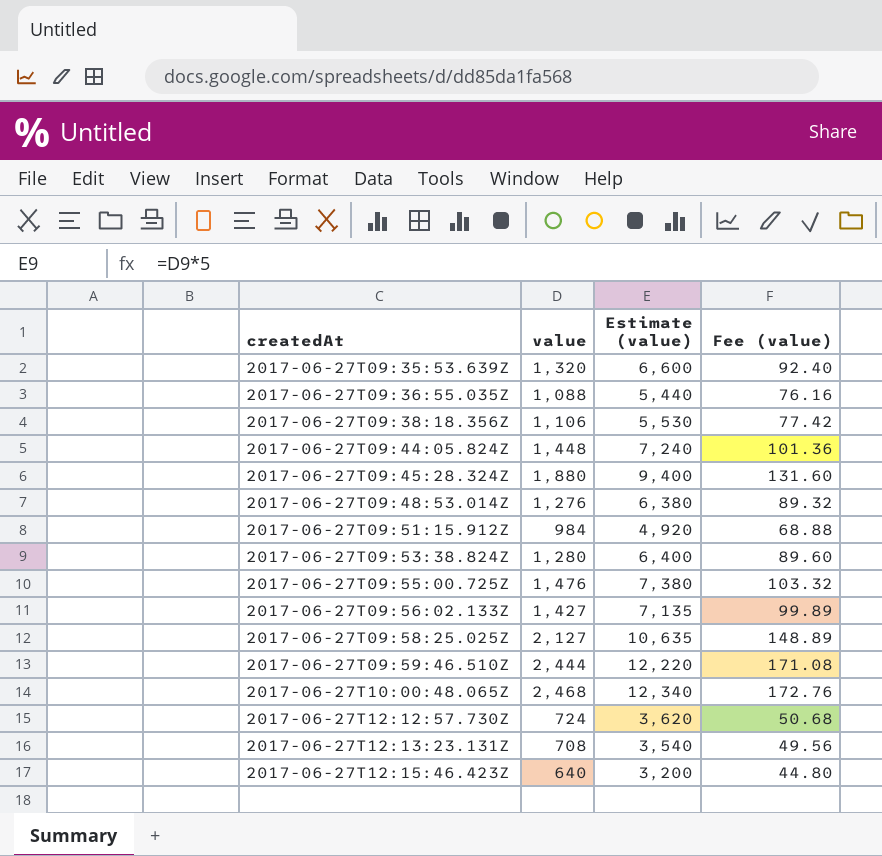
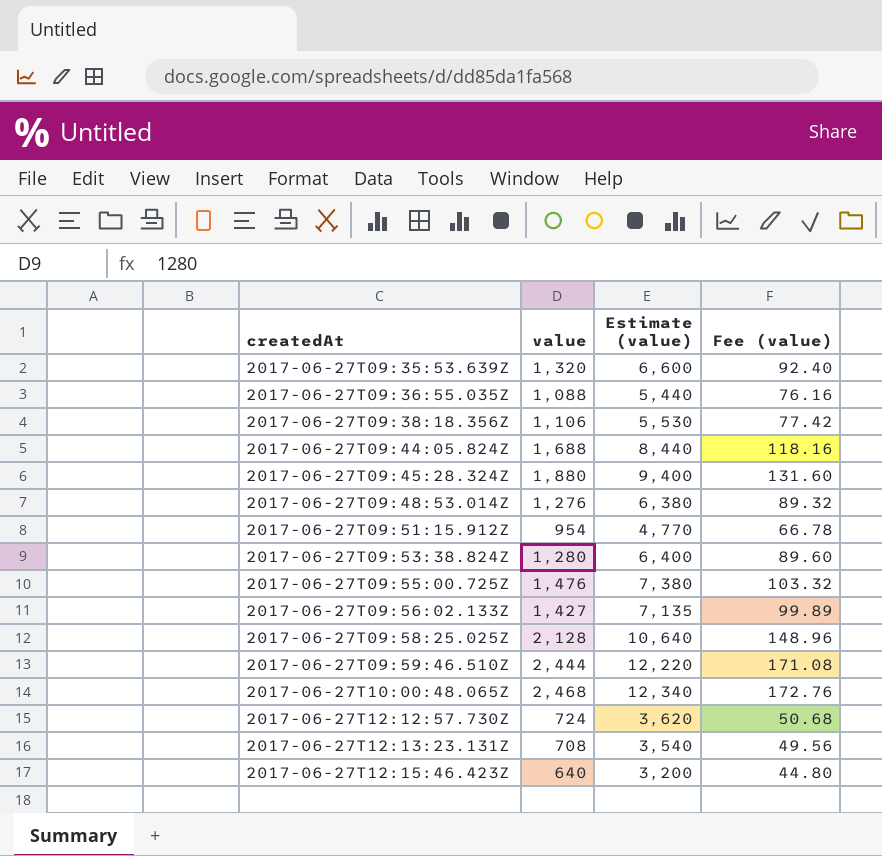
2017-06-27T09:44:05.824Z | value: 1,448 -> 1,688
2017-06-27T09:44:05.824Z | Estimate (value): 7,240 -> 8,440
2017-06-27T09:44:05.824Z | Fee (value): 101.36 -> 118.16
2017-06-27T09:51:15.912Z | value: 984 -> 954
2017-06-27T09:51:15.912Z | Estimate (value): 4,920 -> 4,770
2017-06-27T09:51:15.912Z | Fee (value): 68.88 -> 66.78
2017-06-27T09:58:25.025Z | value: 2,127 -> 2,128
2017-06-27T09:58:25.025Z | Estimate (value): 10,635 -> 10,640
2017-06-27T09:58:25.025Z | Fee (value): 148.89 -> 148.96

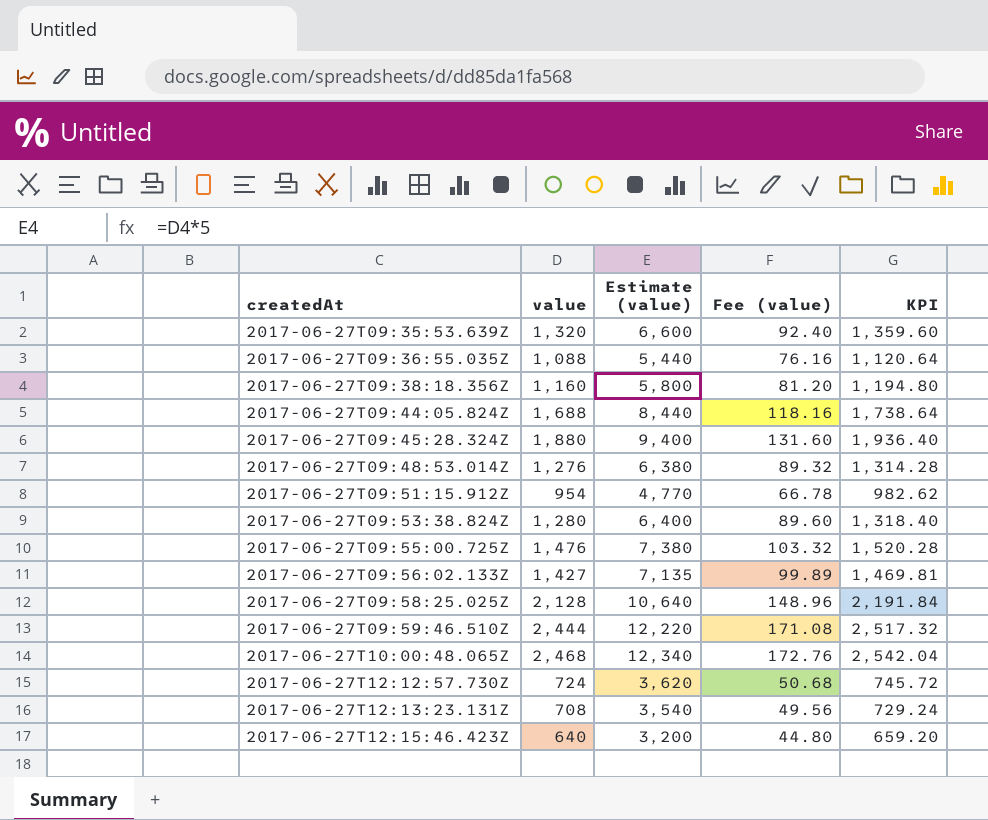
column KPI | formula: none -> [value] * 1.03
2017-06-27T09:38:18.356Z | value: 1,106 -> 1,160
2017-06-27T09:38:18.356Z | Estimate (value): 5,530 -> 5,800
2017-06-27T09:38:18.356Z | Fee (value): 77.42 -> 81.20

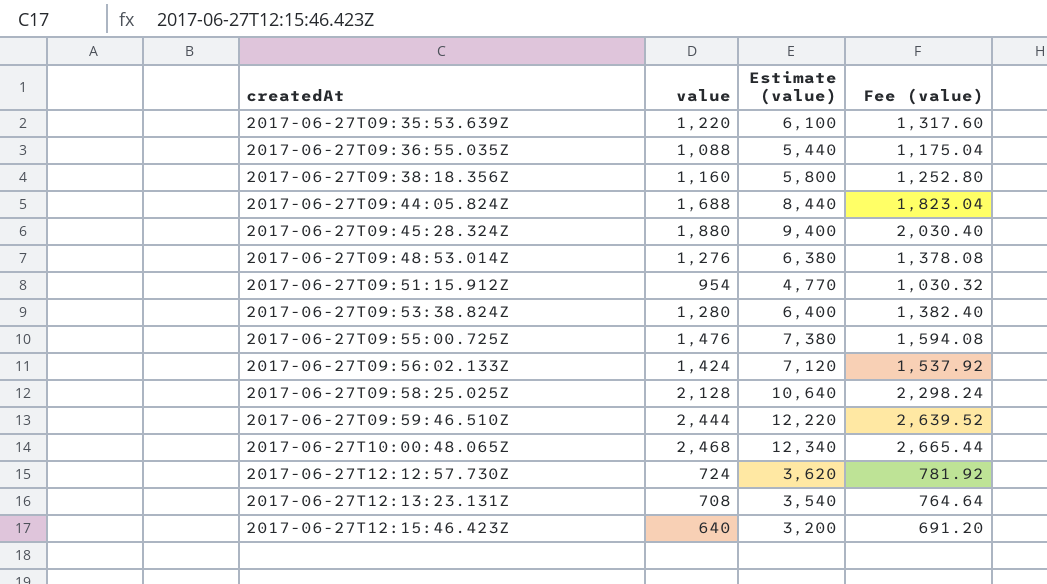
column KPI | formula: [value] * 1.03 -> none
column Fee (value) | formula: [value] * 0.07 -> [value] * 1.08
2017-06-27T09:35:53.639Z | value: 1,320 -> 1,220
2017-06-27T09:35:53.639Z | Estimate (value): 6,600 -> 6,100
2017-06-27T09:56:02.133Z | value: 1,427 -> 1,424
2017-06-27T09:56:02.133Z | Estimate (value): 7,135 -> 7,120

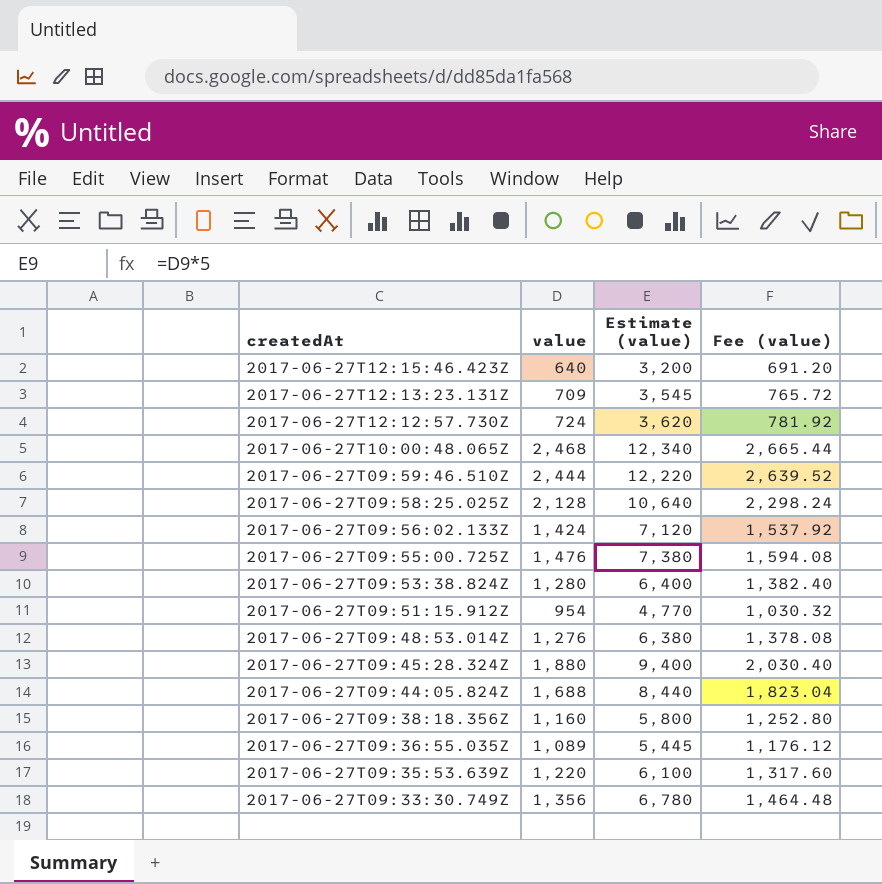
row order: createdAt ascending -> createdAt descending
2017-06-27T12:13:23.131Z | value: 708 -> 709
2017-06-27T12:13:23.131Z | Estimate (value): 3,540 -> 3,545
2017-06-27T12:13:23.131Z | Fee (value): 764.64 -> 765.72
2017-06-27T09:36:55.035Z | value: 1,088 -> 1,089
2017-06-27T09:36:55.035Z | Estimate (value): 5,440 -> 5,445
2017-06-27T09:36:55.035Z | Fee (value): 1,175.04 -> 1,176.12
row 2017-06-27T09:33:30.749Z: none -> 1,356 | 6,780 | 1,464.48

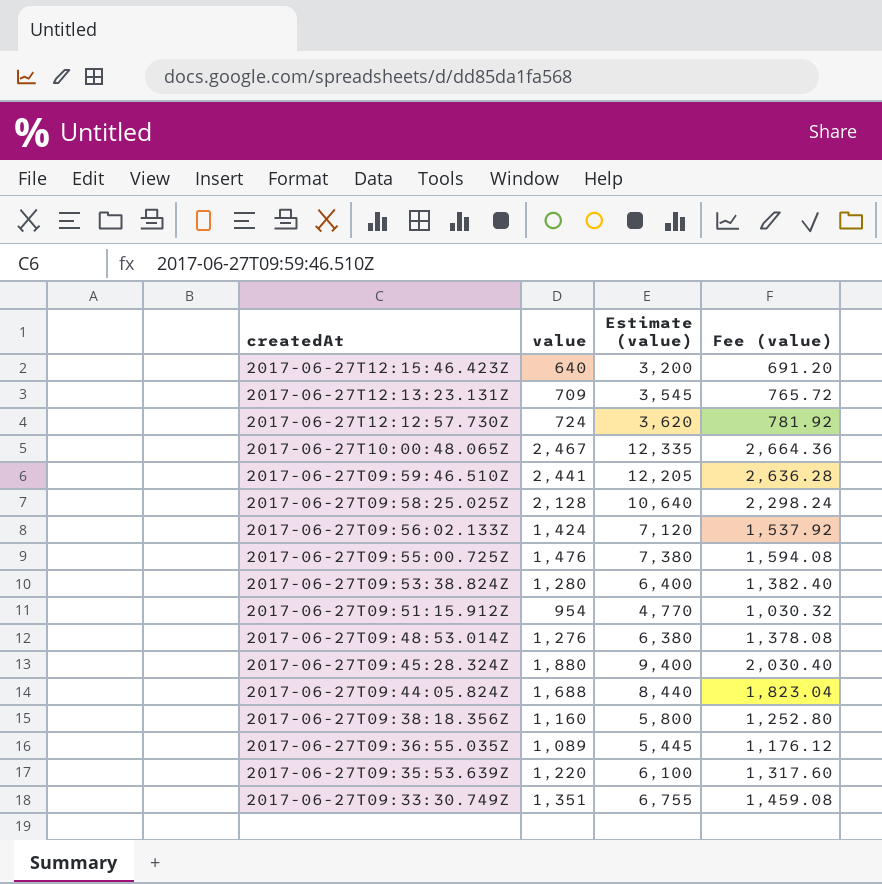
2017-06-27T10:00:48.065Z | value: 2,468 -> 2,467
2017-06-27T10:00:48.065Z | Estimate (value): 12,340 -> 12,335
2017-06-27T10:00:48.065Z | Fee (value): 2,665.44 -> 2,664.36
2017-06-27T09:59:46.510Z | value: 2,444 -> 2,441
2017-06-27T09:59:46.510Z | Estimate (value): 12,220 -> 12,205
2017-06-27T09:59:46.510Z | Fee (value): 2,639.52 -> 2,636.28
2017-06-27T09:33:30.749Z | value: 1,356 -> 1,351
2017-06-27T09:33:30.749Z | Estimate (value): 6,780 -> 6,755
2017-06-27T09:33:30.749Z | Fee (value): 1,464.48 -> 1,459.08

